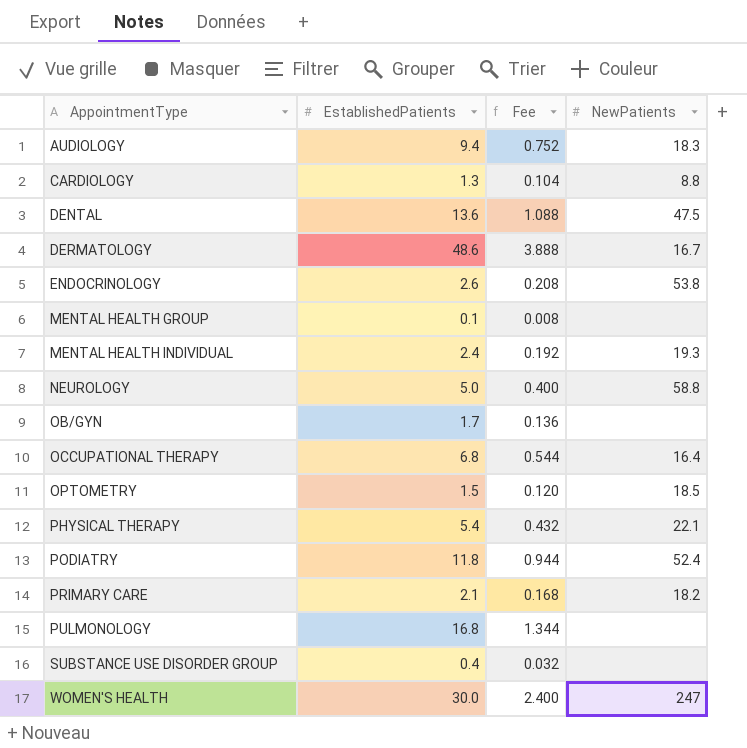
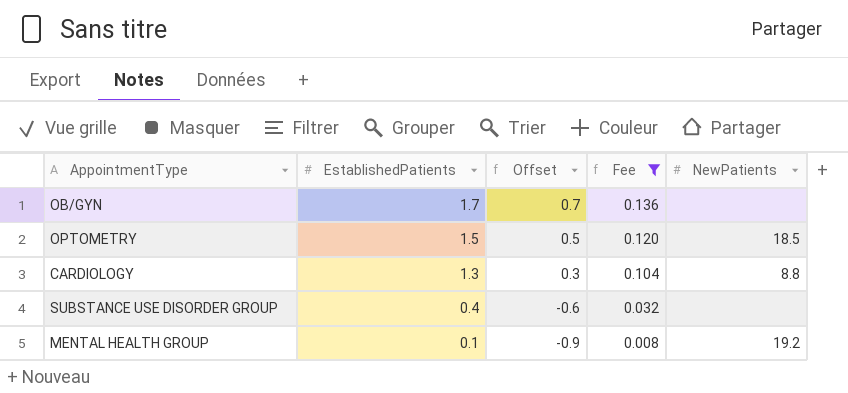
filter: none -> Fee <= 0.136
row order: AppointmentType ascending -> EstablishedPatients descending
column Offset | formula: none -> [EstablishedPatients] - 1
MENTAL HEALTH GROUP | NewPatients: none -> 19.2

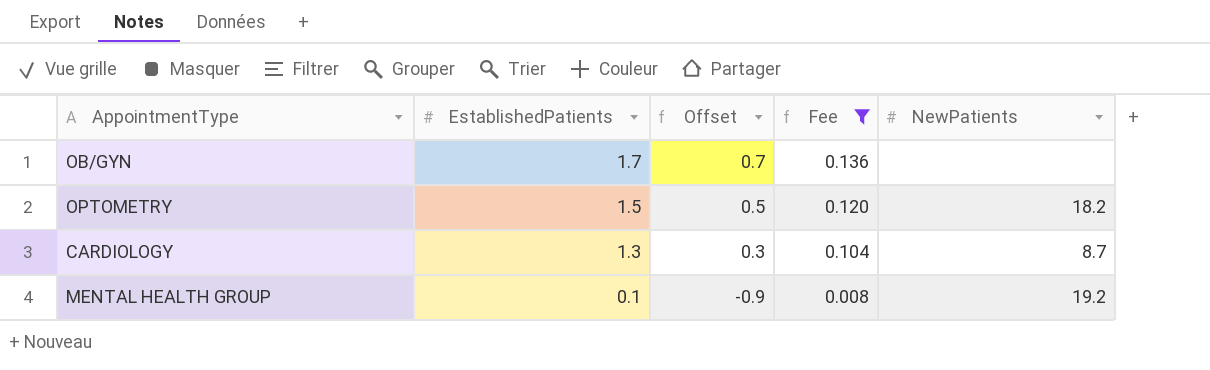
row SUBSTANCE USE DISORDER GROUP: 0.4 | -0.6 | 0.032 | none -> none
OPTOMETRY | NewPatients: 18.5 -> 18.2
CARDIOLOGY | NewPatients: 8.8 -> 8.7

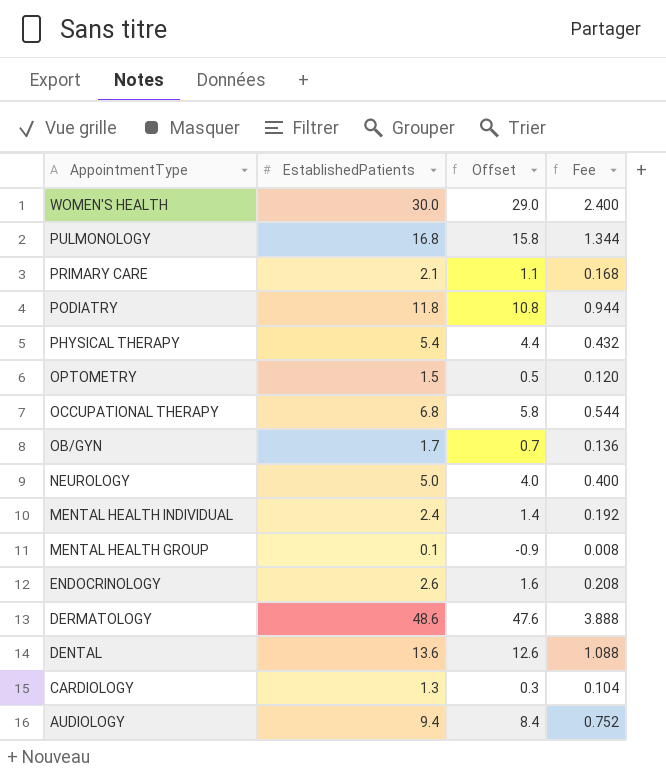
filter: Fee <= 0.136 -> none
row order: EstablishedPatients descending -> AppointmentType descending
column NewPatients | position: 5 -> none

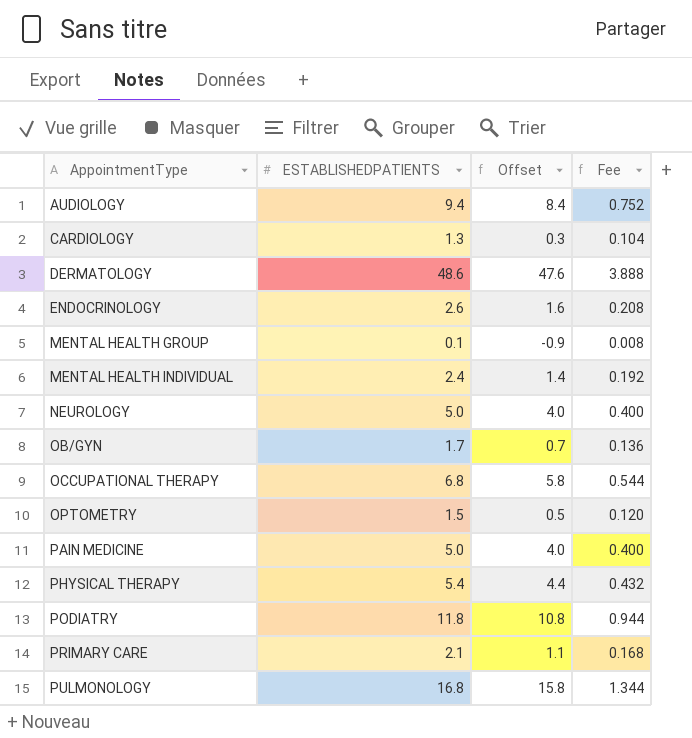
row order: AppointmentType descending -> AppointmentType ascending
column name: EstablishedPatients -> ESTABLISHEDPATIENTS
row WOMEN'S HEALTH: 30.0 | 29.0 | 2.400 -> none
row DENTAL: 13.6 | 12.6 | 1.088 -> none
row PAIN MEDICINE: none -> 5.0 | 4.0 | 0.400

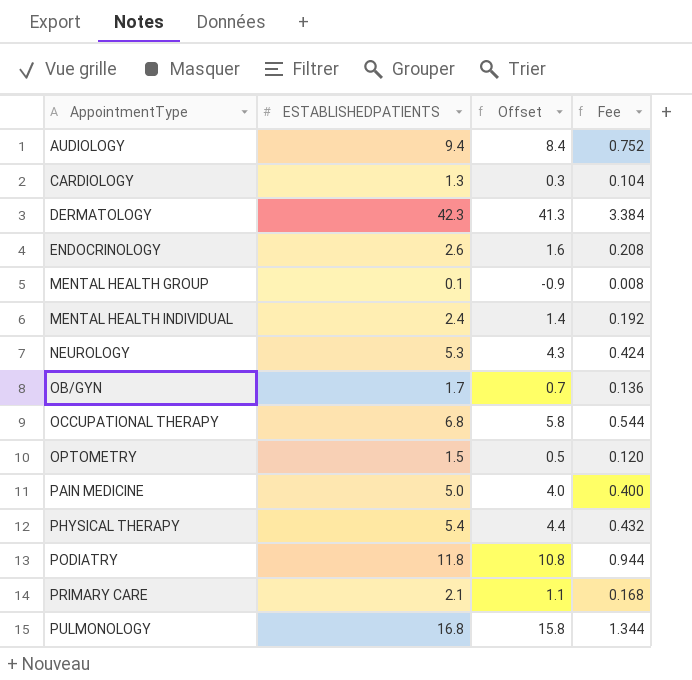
DERMATOLOGY | ESTABLISHEDPATIENTS: 48.6 -> 42.3
DERMATOLOGY | Offset: 47.6 -> 41.3
DERMATOLOGY | Fee: 3.888 -> 3.384
NEUROLOGY | ESTABLISHEDPATIENTS: 5.0 -> 5.3
NEUROLOGY | Offset: 4.0 -> 4.3
NEUROLOGY | Fee: 0.400 -> 0.424

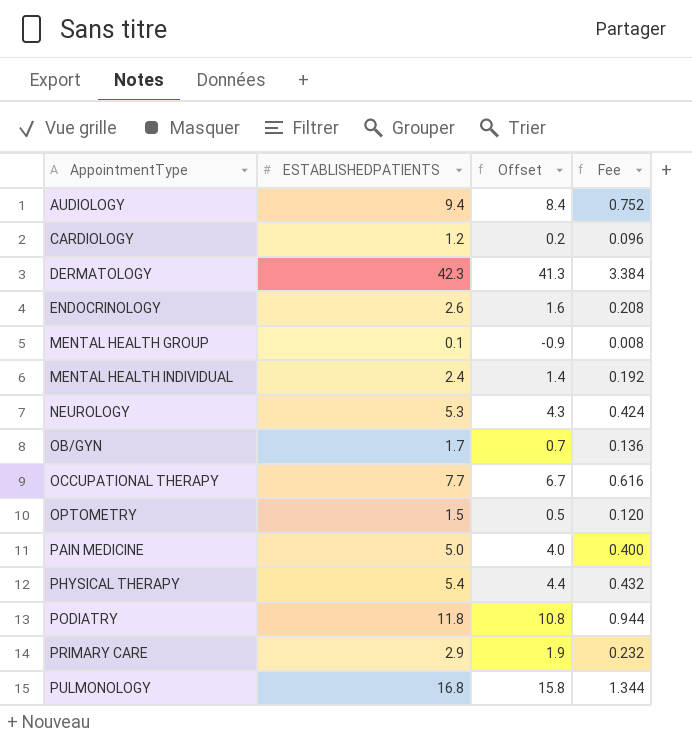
CARDIOLOGY | ESTABLISHEDPATIENTS: 1.3 -> 1.2
CARDIOLOGY | Offset: 0.3 -> 0.2
CARDIOLOGY | Fee: 0.104 -> 0.096
OCCUPATIONAL THERAPY | ESTABLISHEDPATIENTS: 6.8 -> 7.7
OCCUPATIONAL THERAPY | Offset: 5.8 -> 6.7
OCCUPATIONAL THERAPY | Fee: 0.544 -> 0.616
PRIMARY CARE | ESTABLISHEDPATIENTS: 2.1 -> 2.9
PRIMARY CARE | Offset: 1.1 -> 1.9
PRIMARY CARE | Fee: 0.168 -> 0.232

